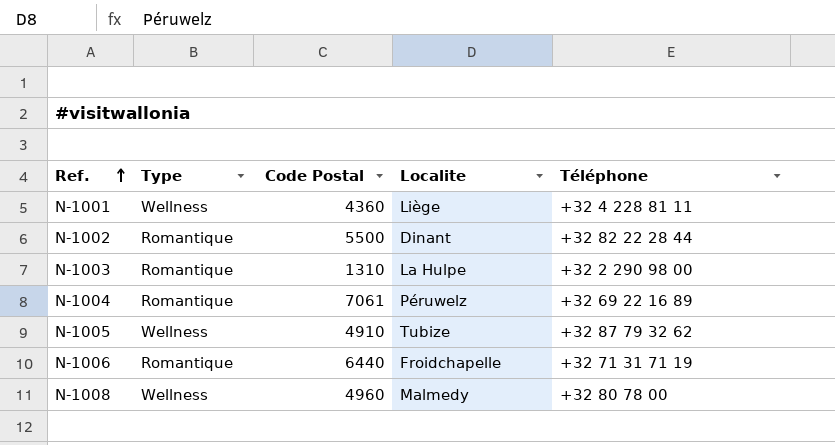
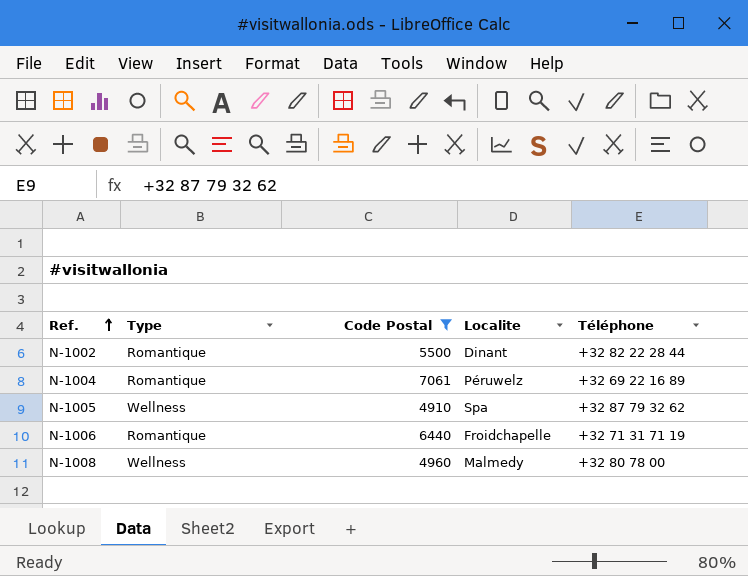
filter: none -> Code Postal >= 4910
N-1005 | Localite: Tubize -> Spa

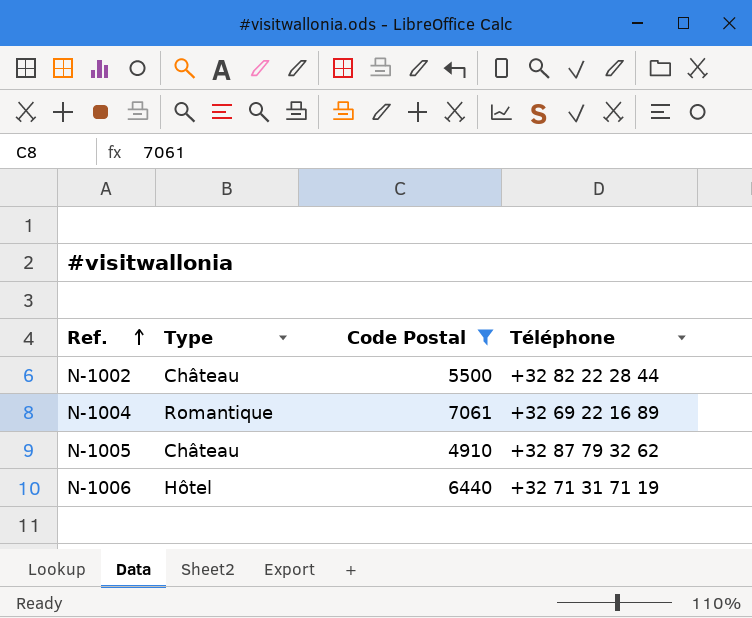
column Localite | position: 4 -> none
row N-1008: Wellness | 4960 | Malmedy | +32 80 78 00 -> none
N-1002 | Type: Romantique -> Château
N-1005 | Type: Wellness -> Château
N-1006 | Type: Romantique -> Hôtel

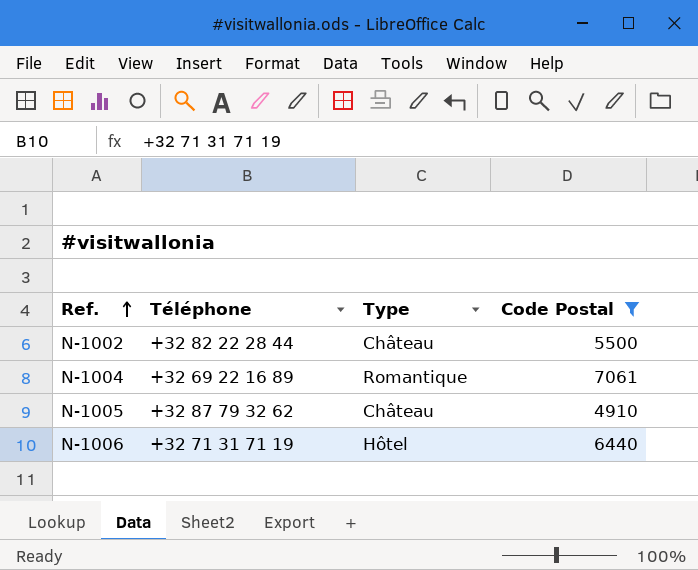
column Téléphone | position: 4 -> 2

